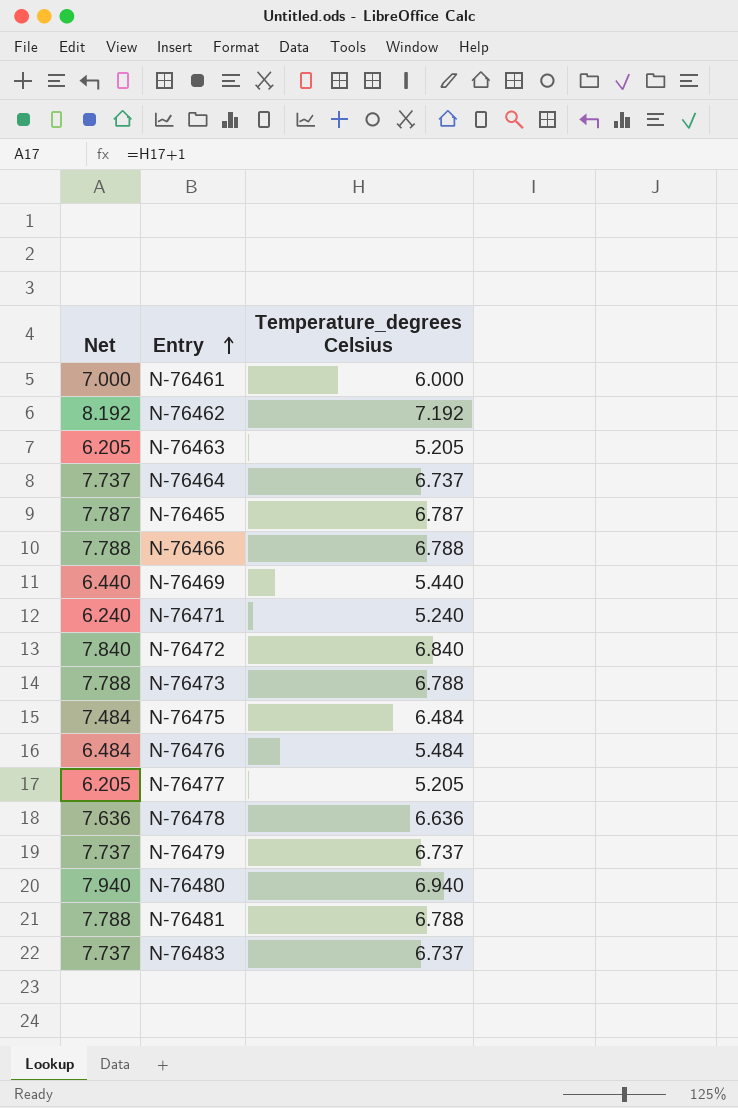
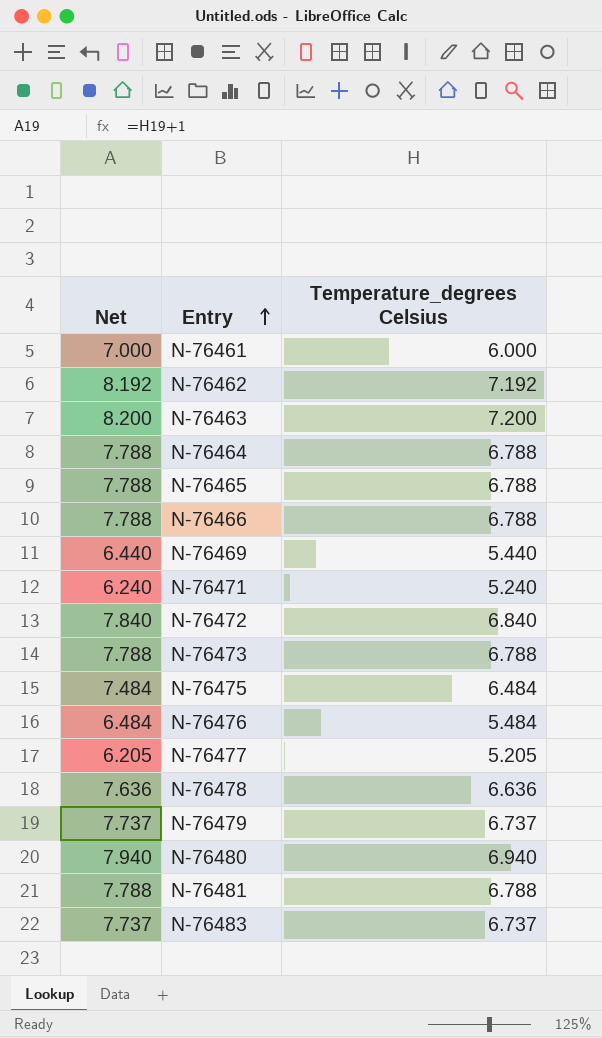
N-76463 | Net: 6.205 -> 8.200
N-76463 | Temperature_degrees Celsius: 5.205 -> 7.200
N-76464 | Net: 7.737 -> 7.788
N-76464 | Temperature_degrees Celsius: 6.737 -> 6.788
N-76465 | Net: 7.787 -> 7.788
N-76465 | Temperature_degrees Celsius: 6.787 -> 6.788

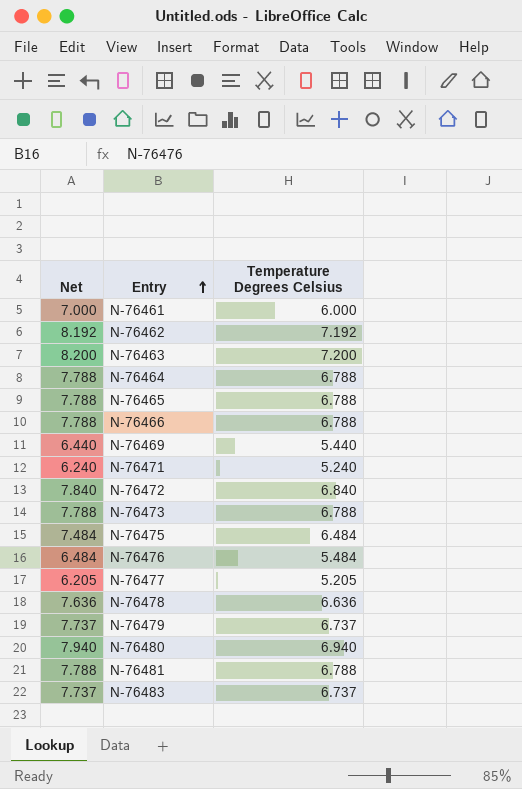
column name: Temperature_degrees Celsius -> Temperature Degrees Celsius

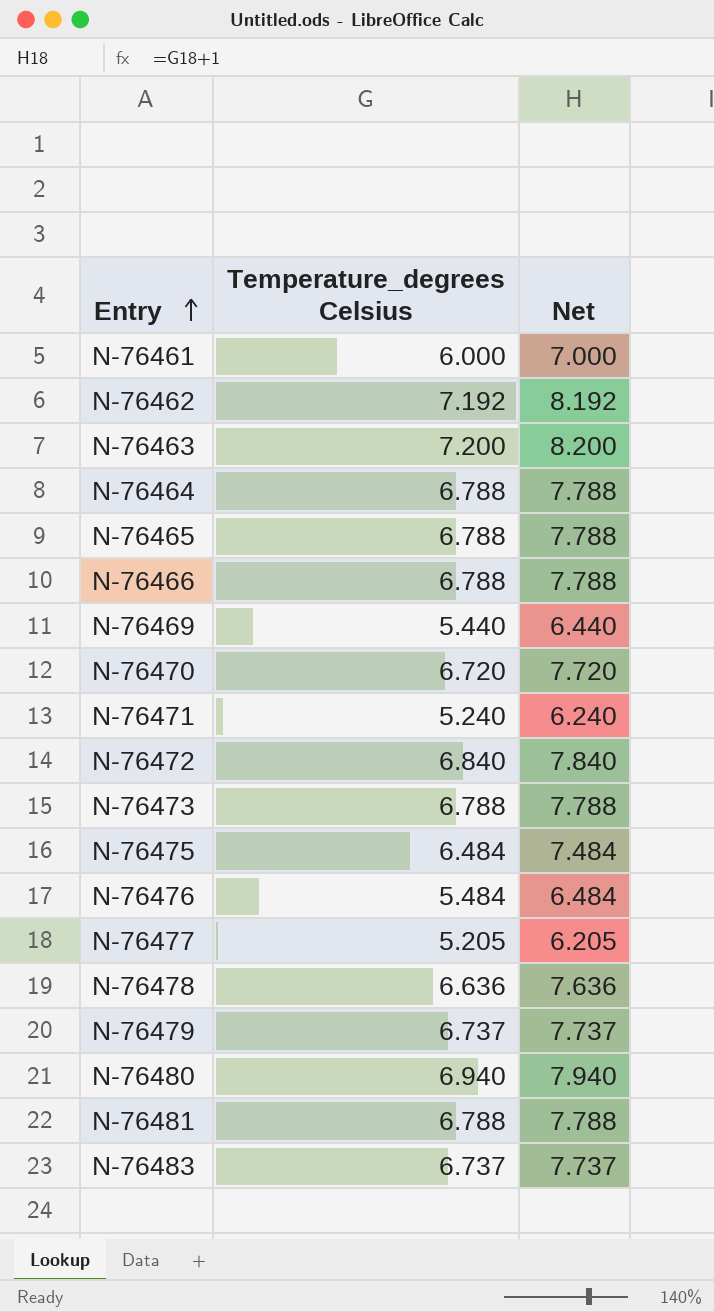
column name: Temperature Degrees Celsius -> Temperature_degrees Celsius
column Net | position: 1 -> 3
row N-76470: none -> 6.720 | 7.720

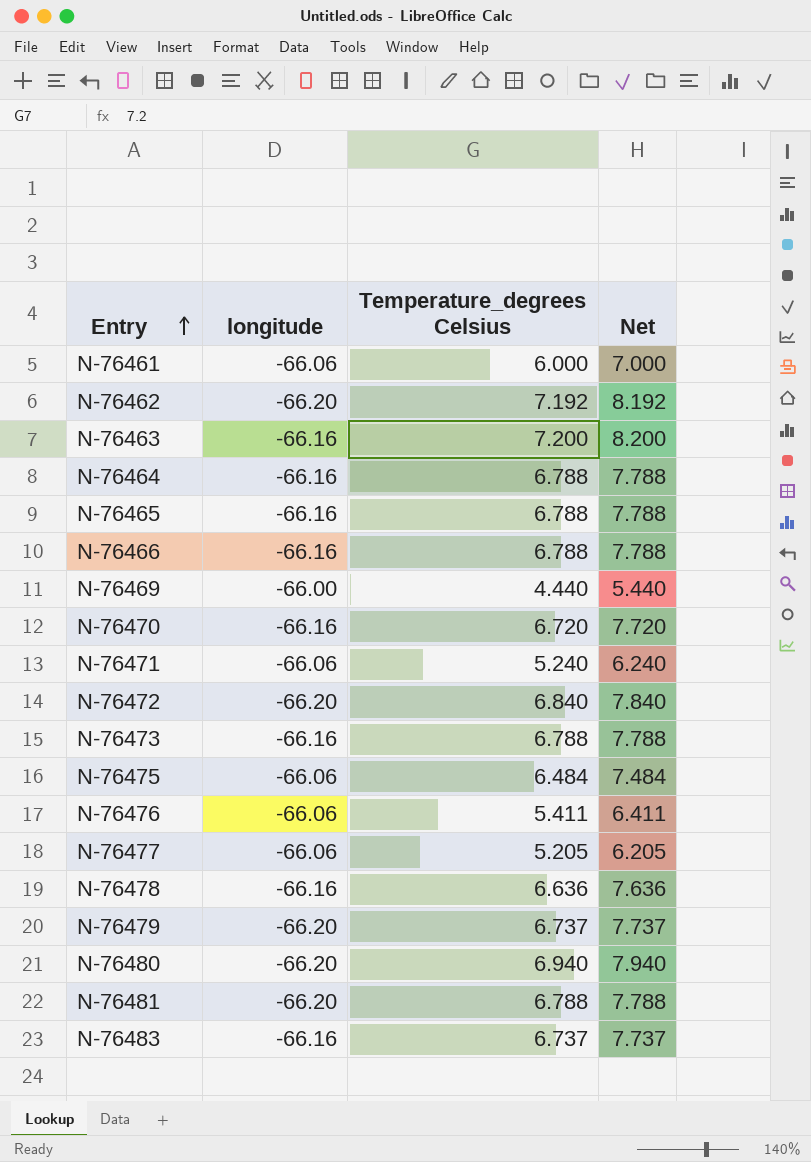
column longitude | position: none -> 2
N-76469 | Temperature_degrees Celsius: 5.440 -> 4.440
N-76469 | Net: 6.440 -> 5.440
N-76476 | Temperature_degrees Celsius: 5.484 -> 5.411
N-76476 | Net: 6.484 -> 6.411

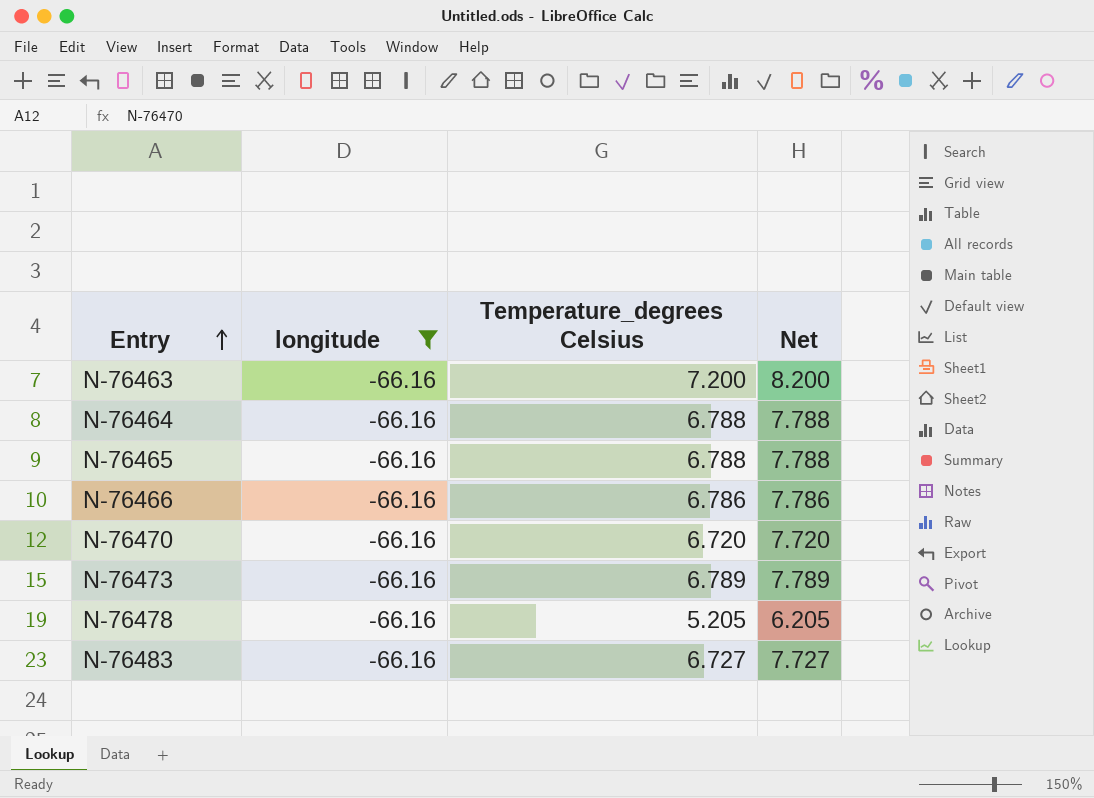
filter: none -> longitude = -66.16
N-76466 | Temperature_degrees Celsius: 6.788 -> 6.786
N-76466 | Net: 7.788 -> 7.786
N-76473 | Temperature_degrees Celsius: 6.788 -> 6.789
N-76473 | Net: 7.788 -> 7.789
N-76478 | Temperature_degrees Celsius: 6.636 -> 5.205
N-76478 | Net: 7.636 -> 6.205
N-76483 | Temperature_degrees Celsius: 6.737 -> 6.727
N-76483 | Net: 7.737 -> 7.727

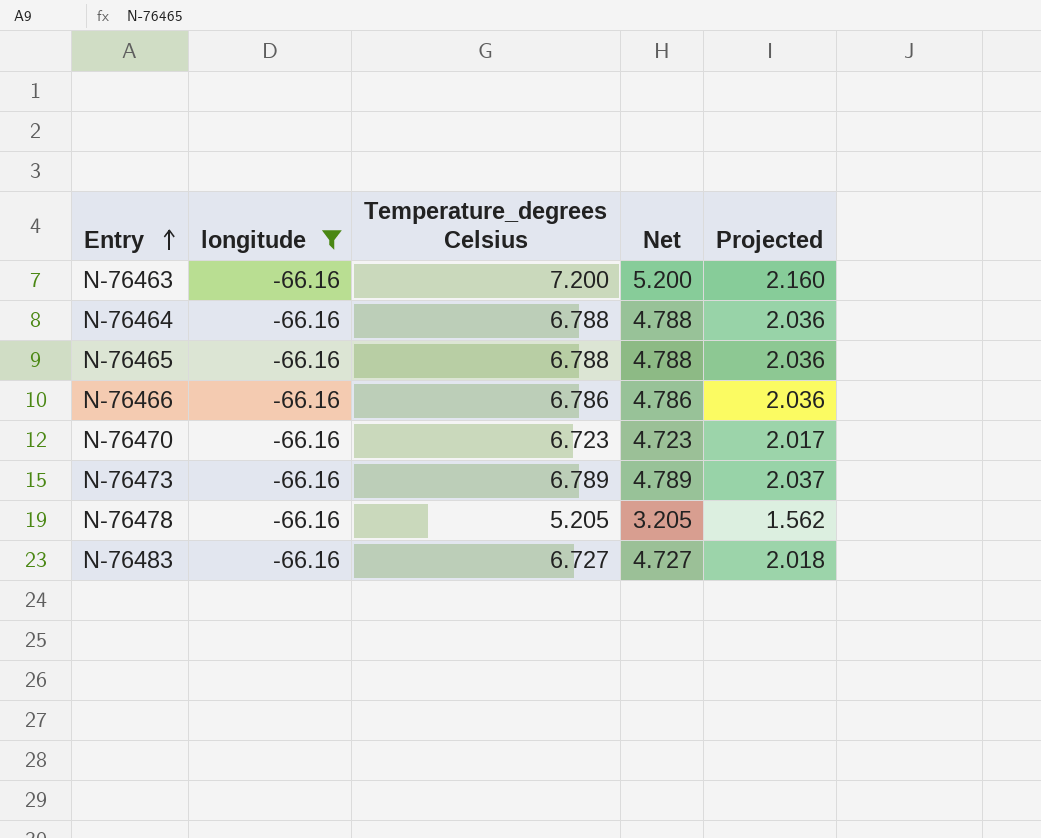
column Net | formula: [Temperature_degrees Celsius] + 1 -> [Temperature_degrees Celsius] - 2
column Projected | formula: none -> [Temperature_degrees Celsius] * 0.3
N-76470 | Temperature_degrees Celsius: 6.720 -> 6.723

